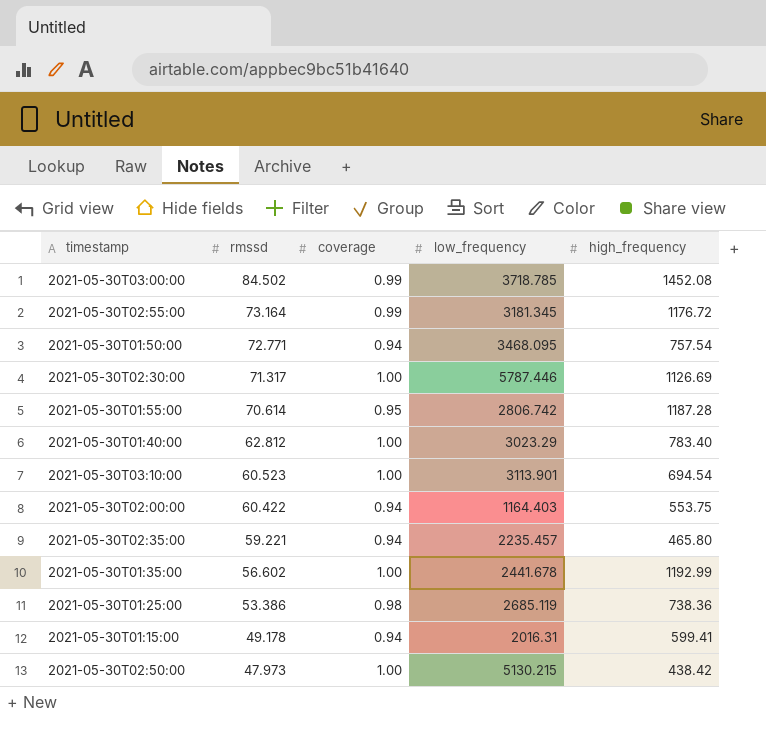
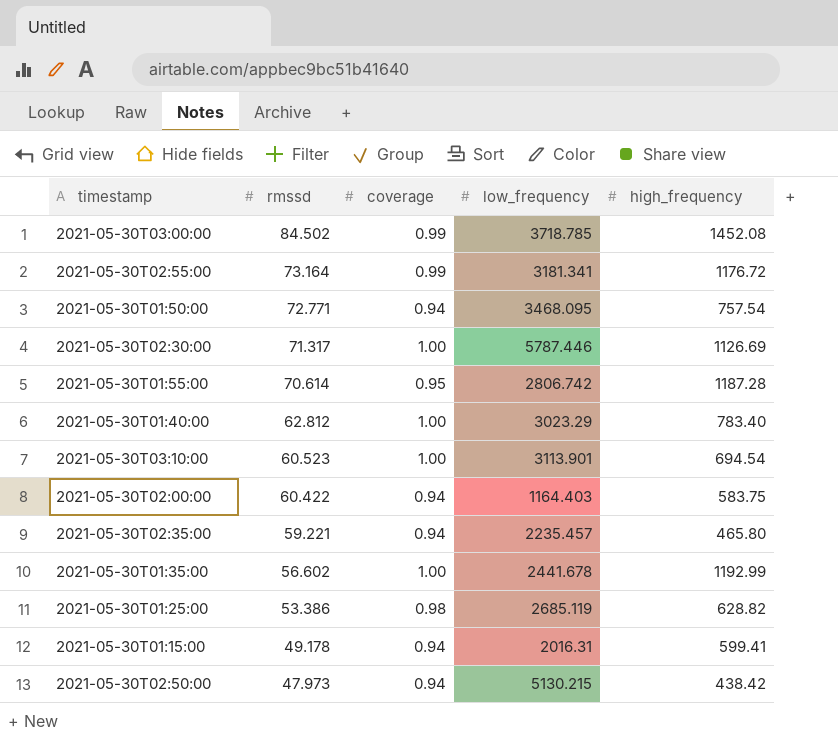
2021-05-30T02:55:00 | low_frequency: 3181.345 -> 3181.341
2021-05-30T02:00:00 | high_frequency: 553.75 -> 583.75
2021-05-30T01:25:00 | high_frequency: 738.36 -> 628.82
2021-05-30T02:50:00 | coverage: 1.00 -> 0.94

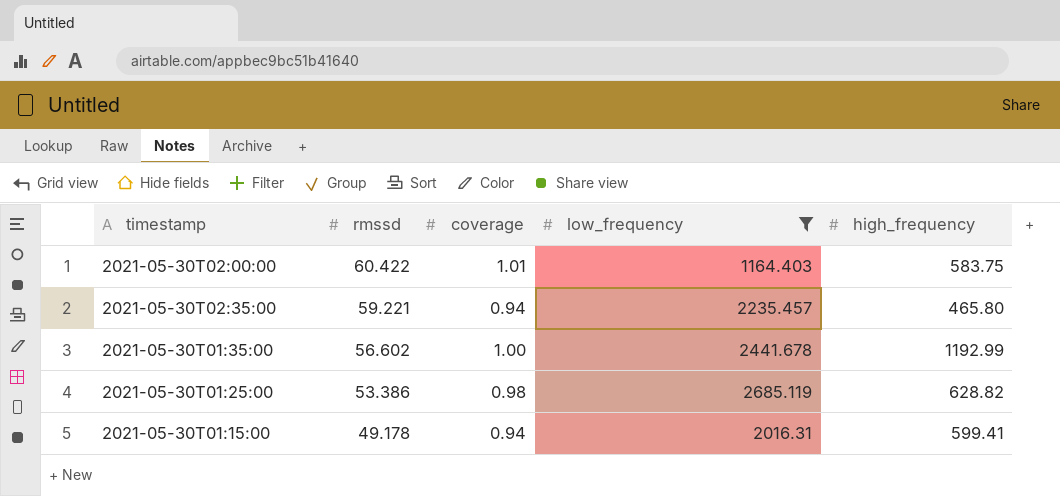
filter: none -> low_frequency <= 2685.119
2021-05-30T02:00:00 | coverage: 0.94 -> 1.01

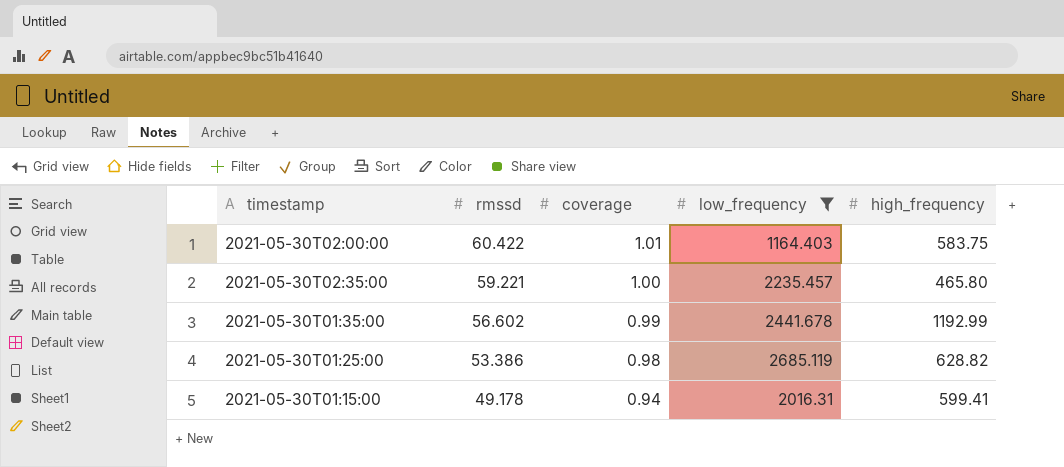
2021-05-30T02:35:00 | coverage: 0.94 -> 1.00
2021-05-30T01:35:00 | coverage: 1.00 -> 0.99

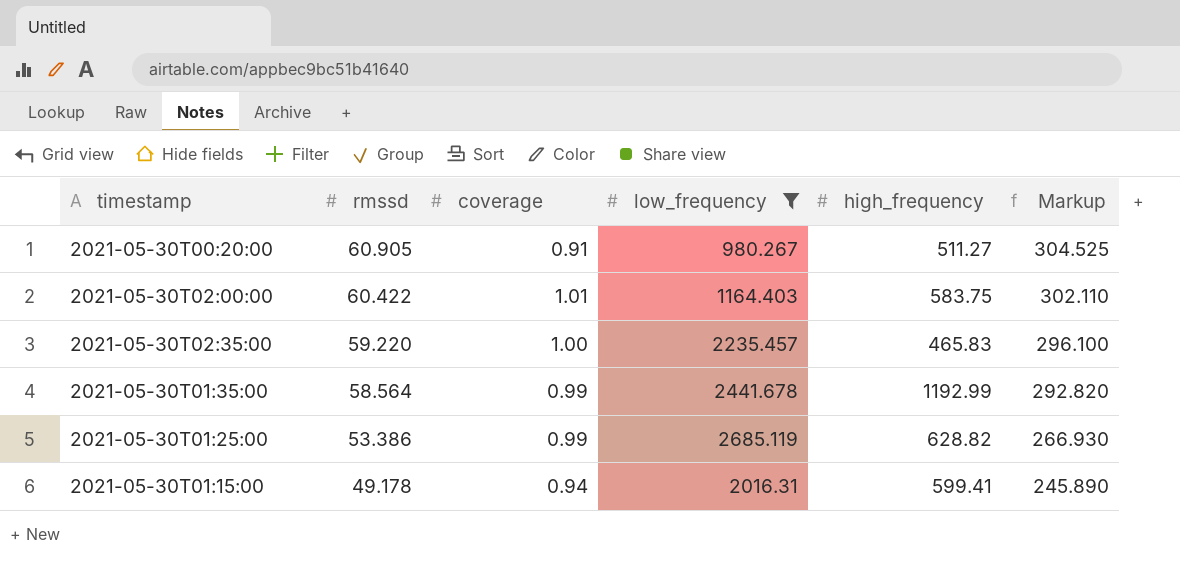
column Markup | formula: none -> [rmssd] * 5
row 2021-05-30T00:20:00: none -> 60.905 | 0.91 | 980.267 | 511.27 | 304.525
2021-05-30T02:35:00 | rmssd: 59.221 -> 59.220
2021-05-30T02:35:00 | high_frequency: 465.80 -> 465.83
2021-05-30T01:35:00 | rmssd: 56.602 -> 58.564
2021-05-30T01:25:00 | coverage: 0.98 -> 0.99

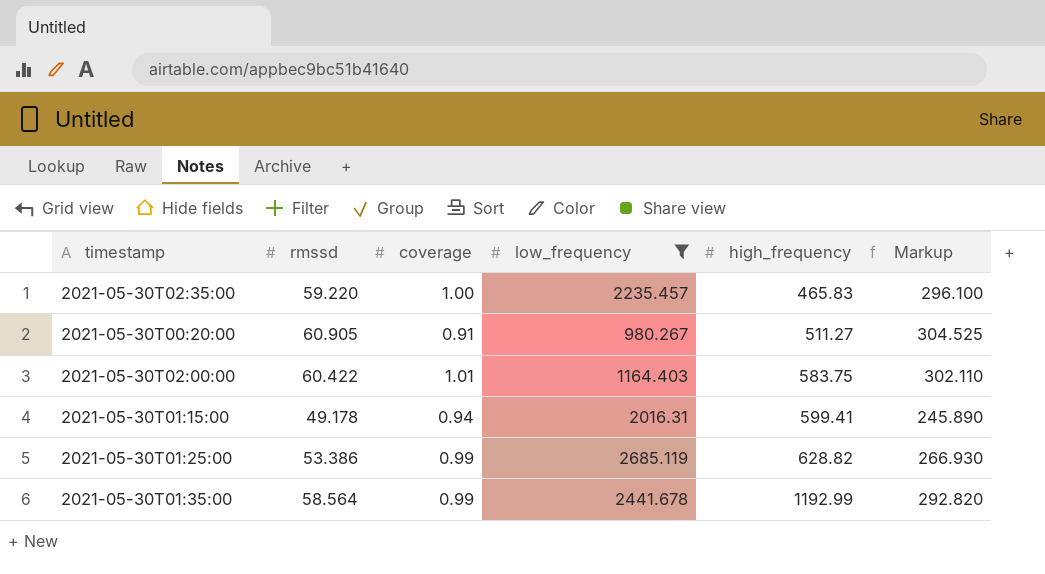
row order: rmssd descending -> high_frequency ascending

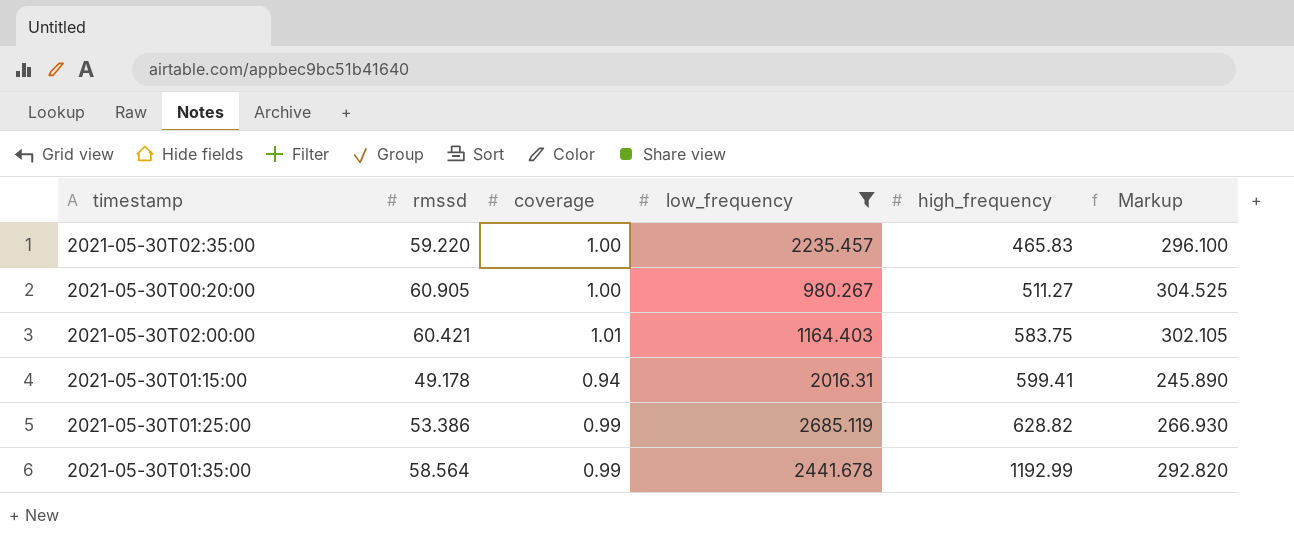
2021-05-30T00:20:00 | coverage: 0.91 -> 1.00
2021-05-30T02:00:00 | rmssd: 60.422 -> 60.421
2021-05-30T02:00:00 | Markup: 302.110 -> 302.105

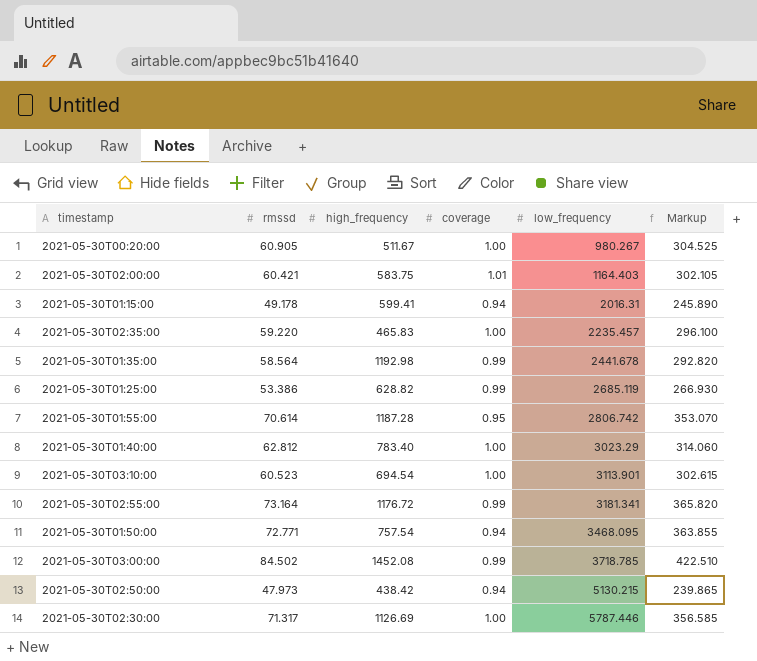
filter: low_frequency <= 2685.119 -> none
row order: high_frequency ascending -> low_frequency ascending
column high_frequency | position: 5 -> 3
2021-05-30T00:20:00 | high_frequency: 511.27 -> 511.67
2021-05-30T01:35:00 | high_frequency: 1192.99 -> 1192.98

